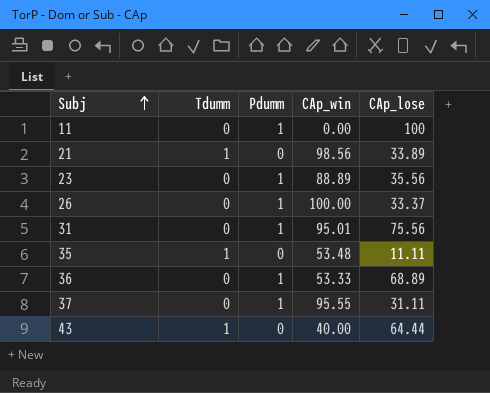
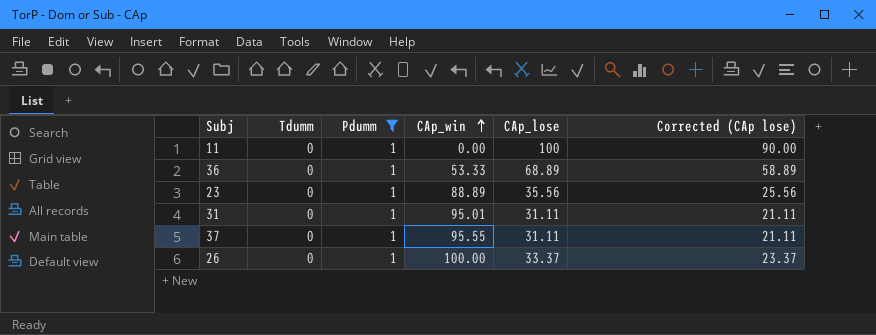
filter: none -> Pdumm = 1
row order: Subj ascending -> CAp_win ascending
column Corrected (CAp lose) | formula: none -> [CAp_lose] - 10
31 | CAp_lose: 75.56 -> 31.11

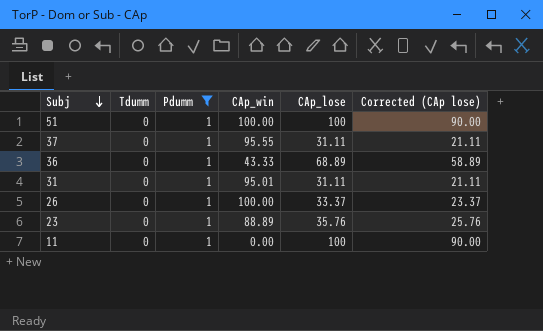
row order: CAp_win ascending -> Subj descending
row 51: none -> 0 | 1 | 100.00 | 100 | 90.00
36 | CAp_win: 53.33 -> 43.33
23 | CAp_lose: 35.56 -> 35.76
23 | Corrected (CAp lose): 25.56 -> 25.76

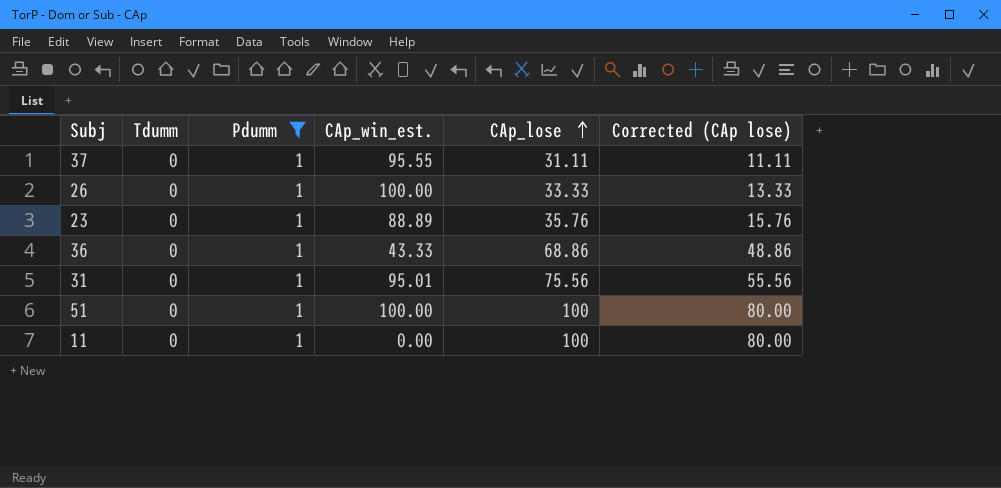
row order: Subj descending -> CAp_lose ascending
column name: CAp_win -> CAp_win_est.
column Corrected (CAp lose) | formula: [CAp_lose] - 10 -> [CAp_lose] - 20
26 | CAp_lose: 33.37 -> 33.33
36 | CAp_lose: 68.89 -> 68.86
31 | CAp_lose: 31.11 -> 75.56

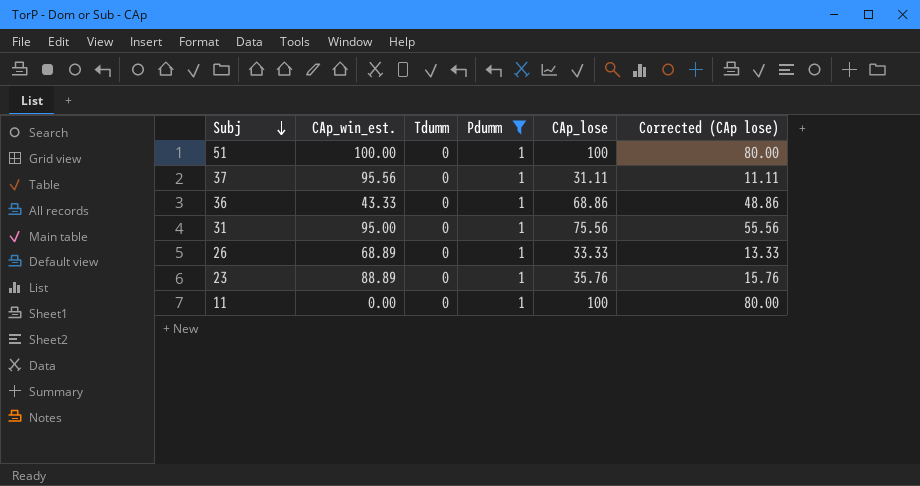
row order: CAp_lose ascending -> Subj descending
column CAp_win_est. | position: 4 -> 2
37 | CAp_win_est.: 95.55 -> 95.56
31 | CAp_win_est.: 95.01 -> 95.00
26 | CAp_win_est.: 100.00 -> 68.89

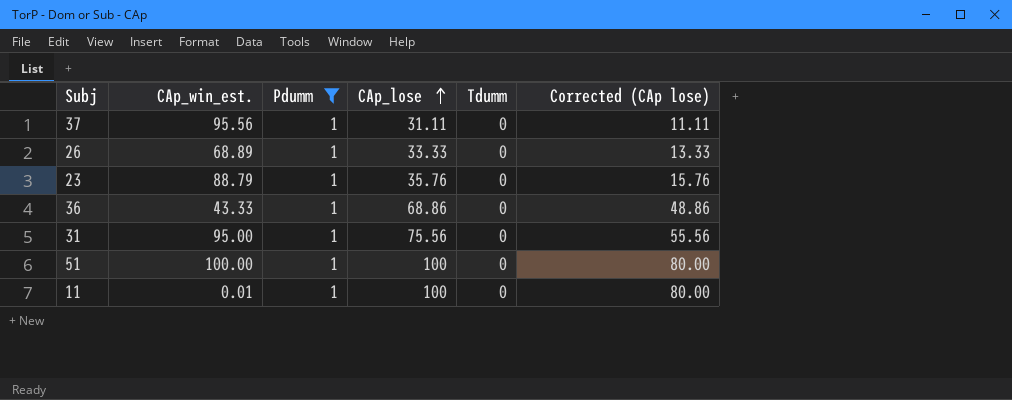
row order: Subj descending -> CAp_lose ascending
column Tdumm | position: 3 -> 5
23 | CAp_win_est.: 88.89 -> 88.79
11 | CAp_win_est.: 0.00 -> 0.01

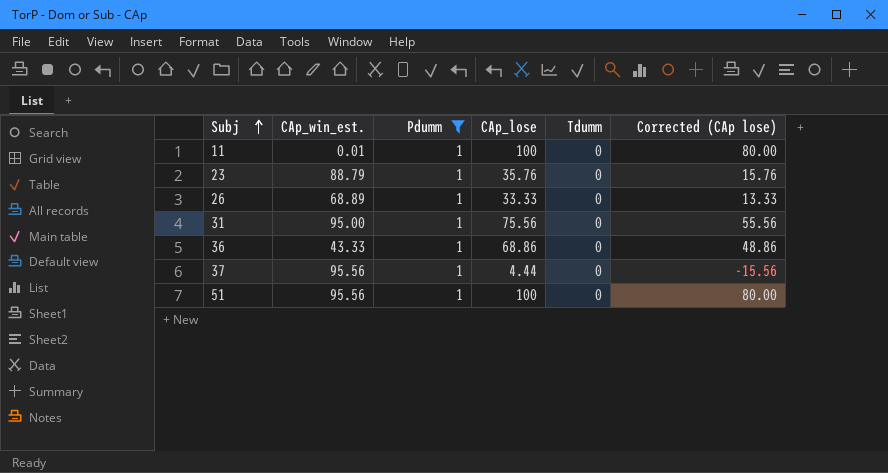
row order: CAp_lose ascending -> Subj ascending
37 | CAp_lose: 31.11 -> 4.44
37 | Corrected (CAp lose): 11.11 -> -15.56
51 | CAp_win_est.: 100.00 -> 95.56

